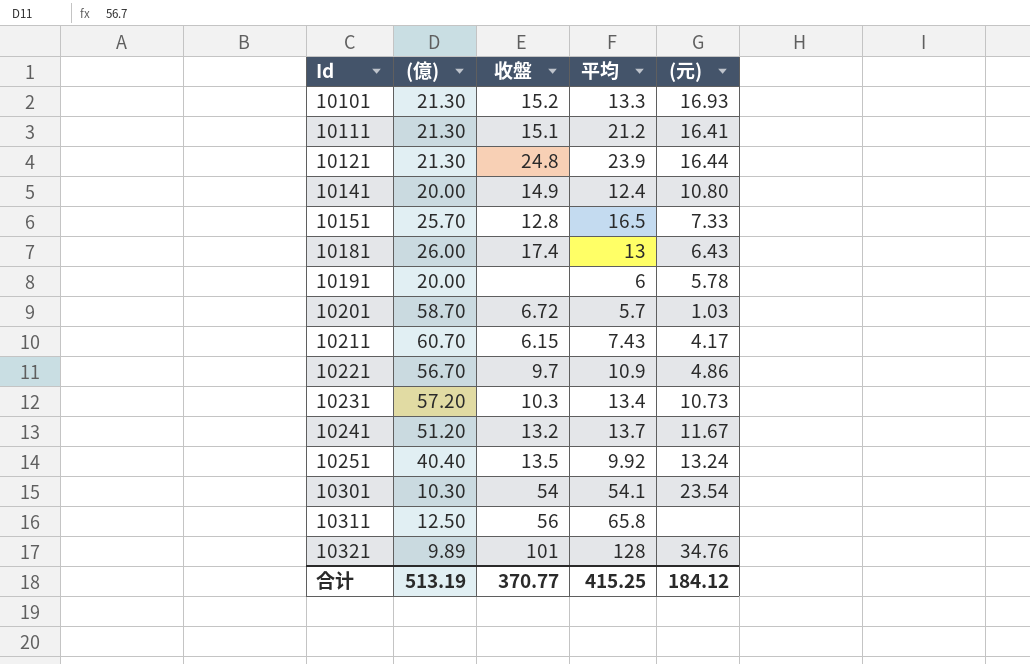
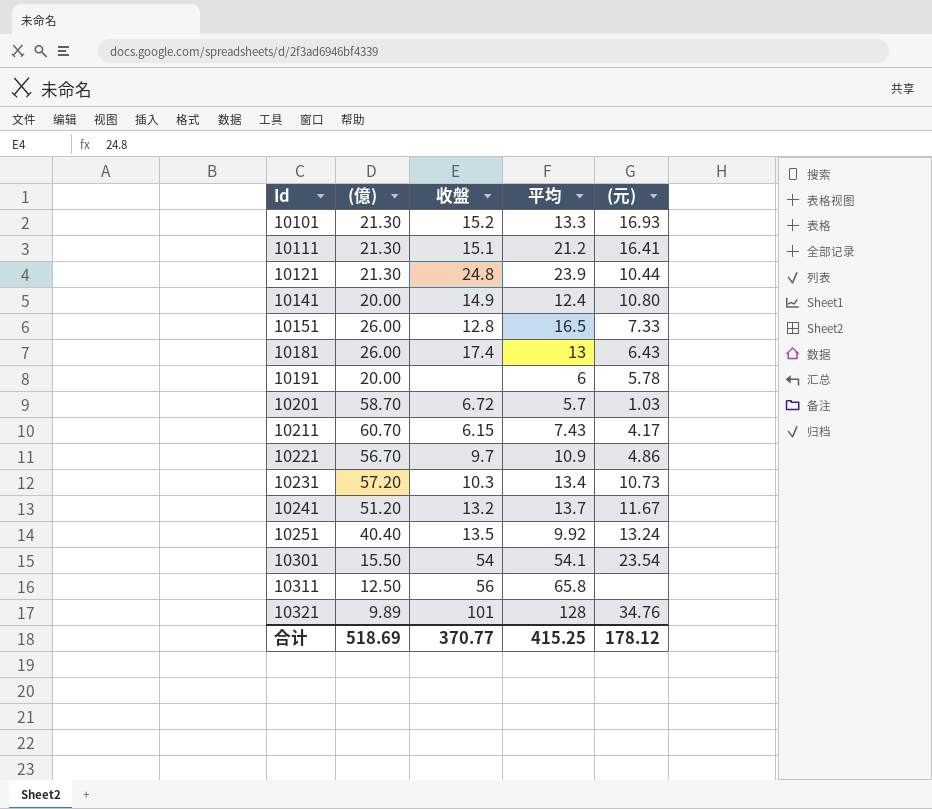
10121 | (元): 16.44 -> 10.44
10151 | (億): 25.70 -> 26.00
10301 | (億): 10.30 -> 15.50
合计 | (億): 513.19 -> 518.69
合计 | (元): 184.12 -> 178.12

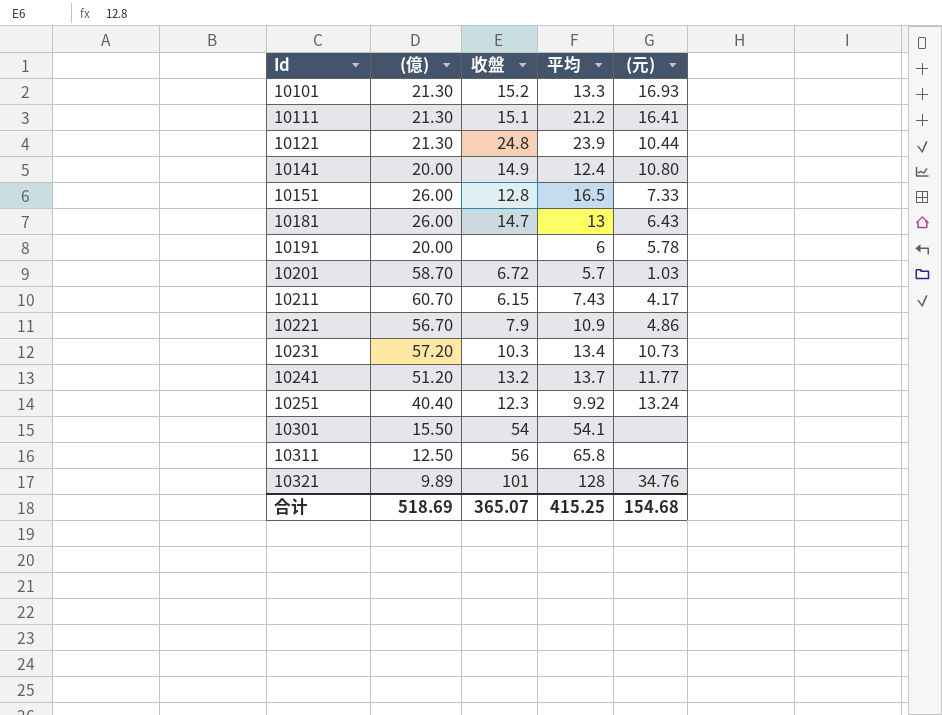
10181 | 收盤: 17.4 -> 14.7
10221 | 收盤: 9.7 -> 7.9
10241 | (元): 11.67 -> 11.77
10251 | 收盤: 13.5 -> 12.3
10301 | (元): 23.54 -> none
合计 | 收盤: 370.77 -> 365.07
合计 | (元): 178.12 -> 154.68

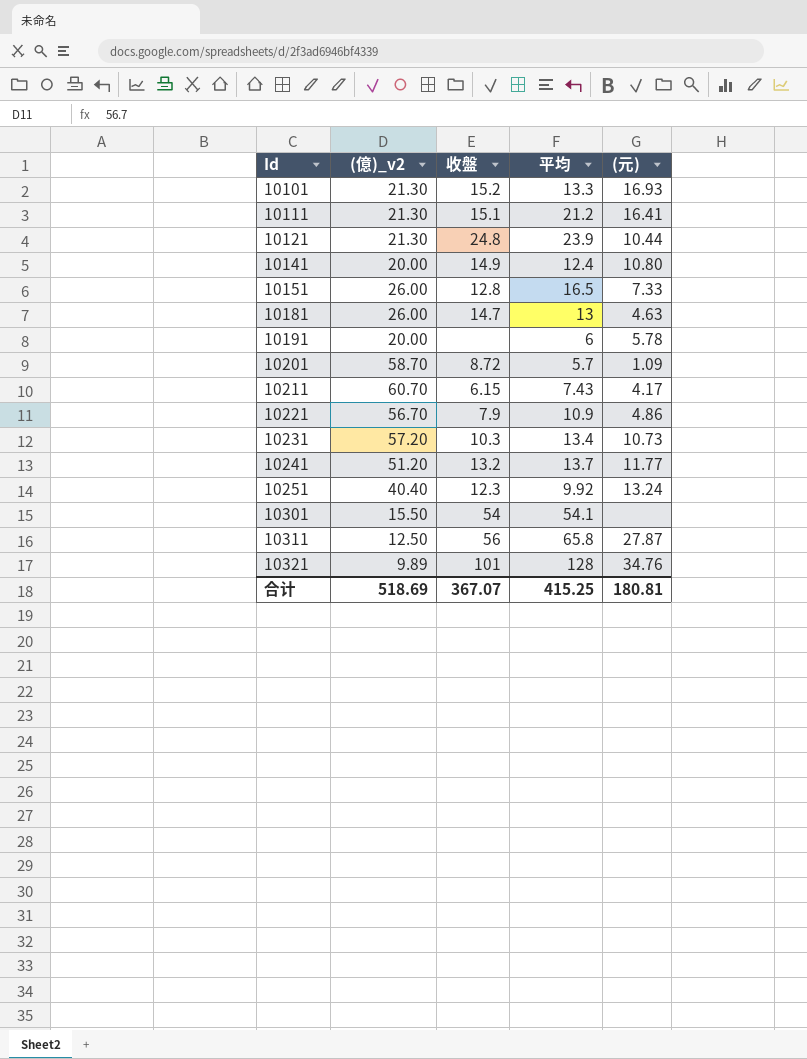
column name: (億) -> (億)_v2
10181 | (元): 6.43 -> 4.63
10201 | 收盤: 6.72 -> 8.72
10201 | (元): 1.03 -> 1.09
10311 | (元): none -> 27.87
合计 | 收盤: 365.07 -> 367.07
合计 | (元): 154.68 -> 180.81

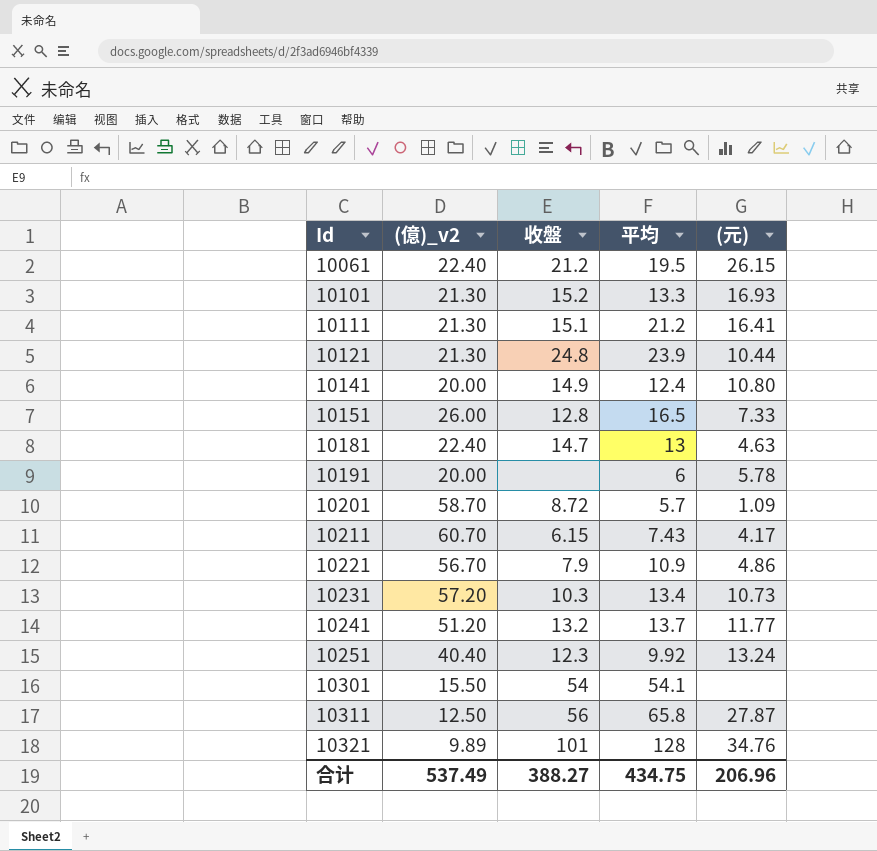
row 10061: none -> 22.40 | 21.2 | 19.5 | 26.15
10181 | (億)_v2: 26.00 -> 22.40
合计 | (億)_v2: 518.69 -> 537.49
合计 | 收盤: 367.07 -> 388.27
合计 | 平均: 415.25 -> 434.75
合计 | (元): 180.81 -> 206.96

